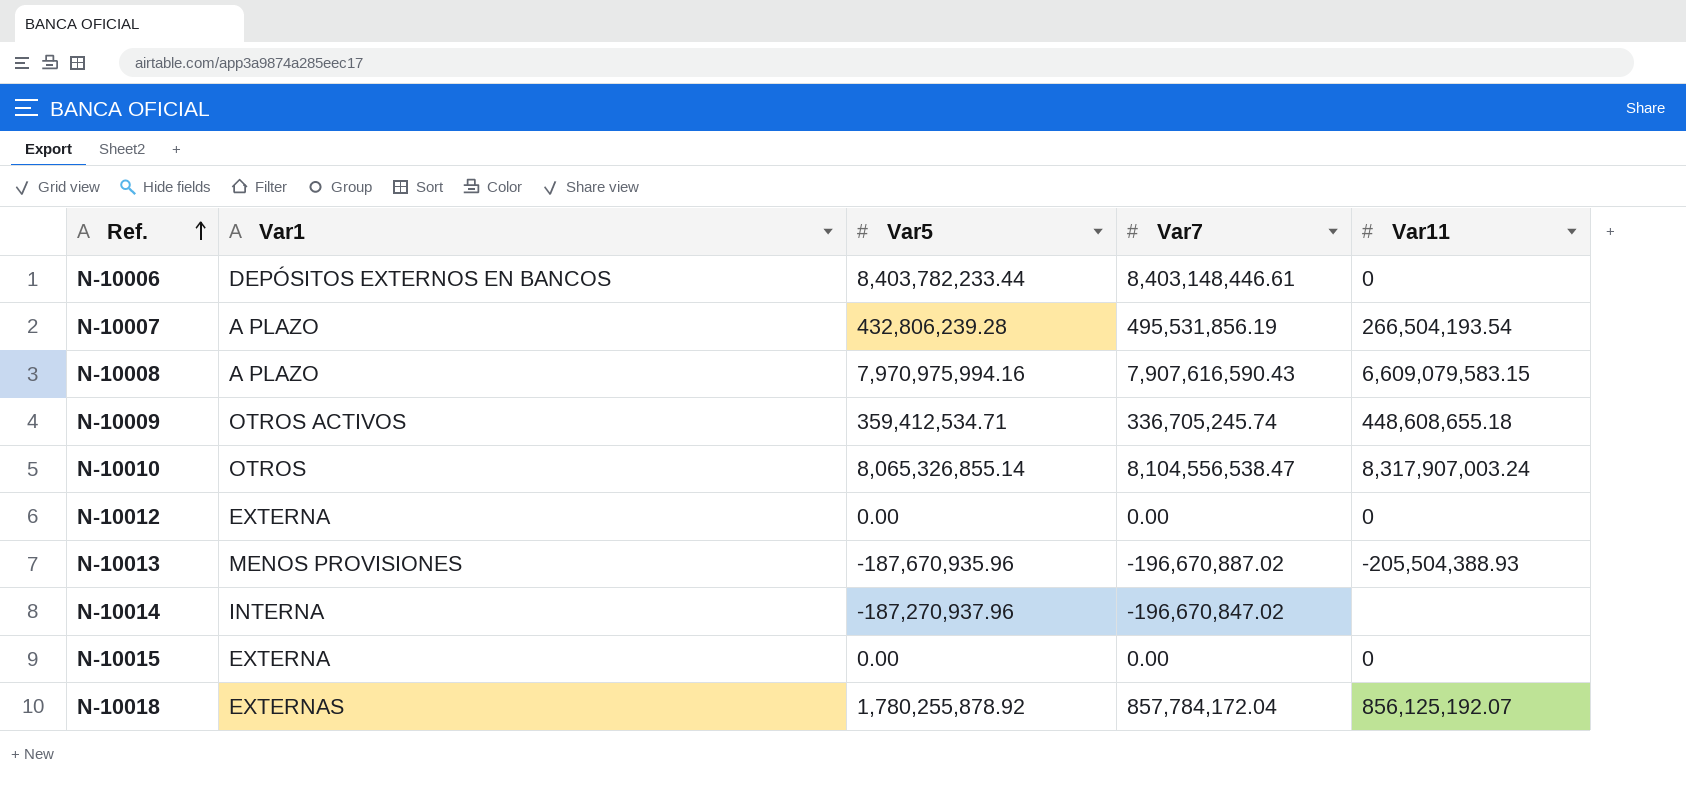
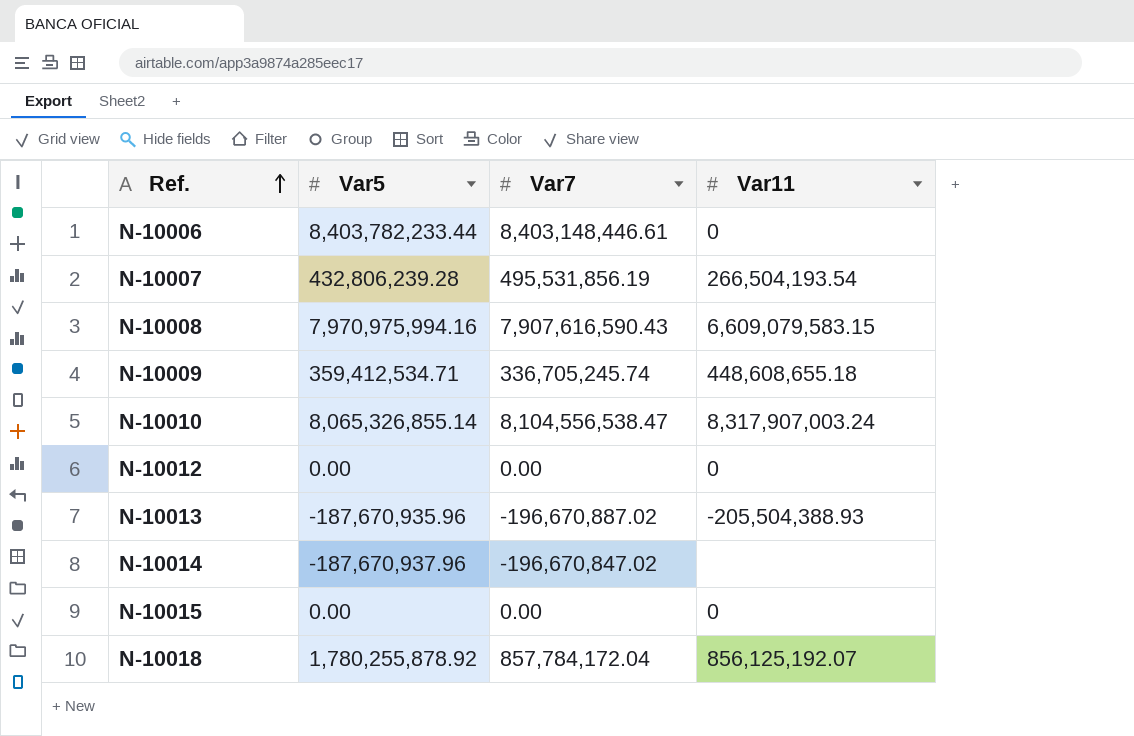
column Var1 | position: 2 -> none
N-10014 | Var5: -187,270,937.96 -> -187,670,937.96

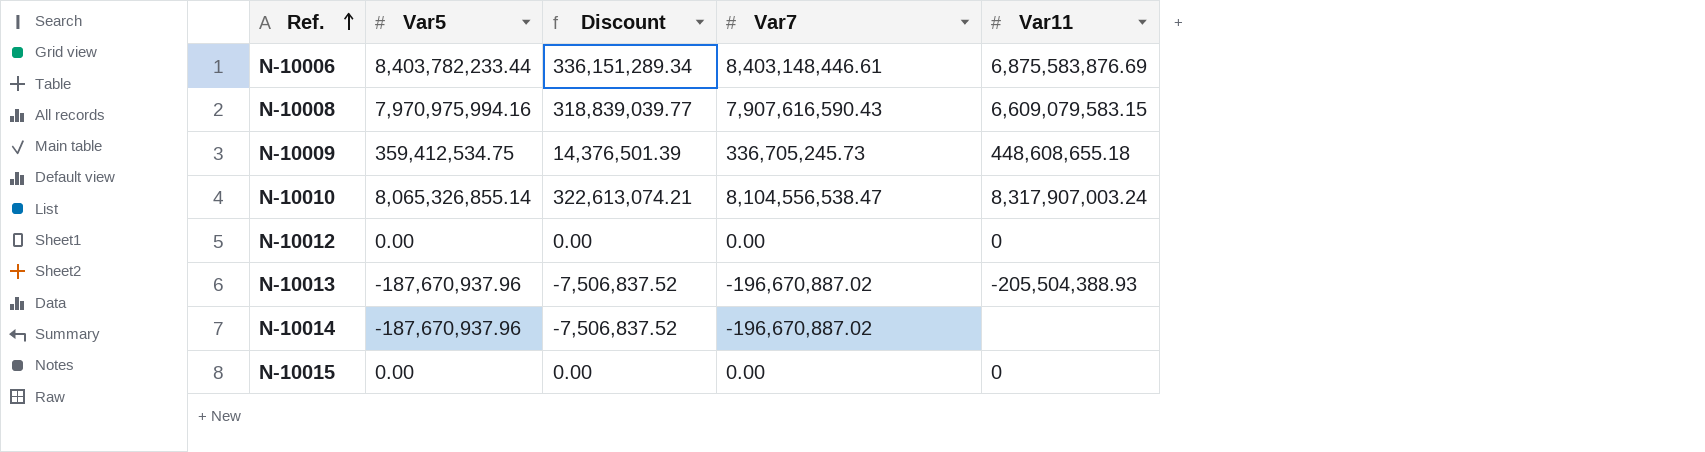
column Discount | formula: none -> [Var5] * 0.04
row N-10007: 432,806,239.28 | 495,531,856.19 | 266,504,193.54 -> none
row N-10018: 1,780,255,878.92 | 857,784,172.04 | 856,125,192.07 -> none
N-10006 | Var11: 0 -> 6,875,583,876.69
N-10009 | Var5: 359,412,534.71 -> 359,412,534.75
N-10009 | Var7: 336,705,245.74 -> 336,705,245.73
N-10013 | Var5: -187,670,935.96 -> -187,670,937.96
N-10014 | Var7: -196,670,847.02 -> -196,670,887.02

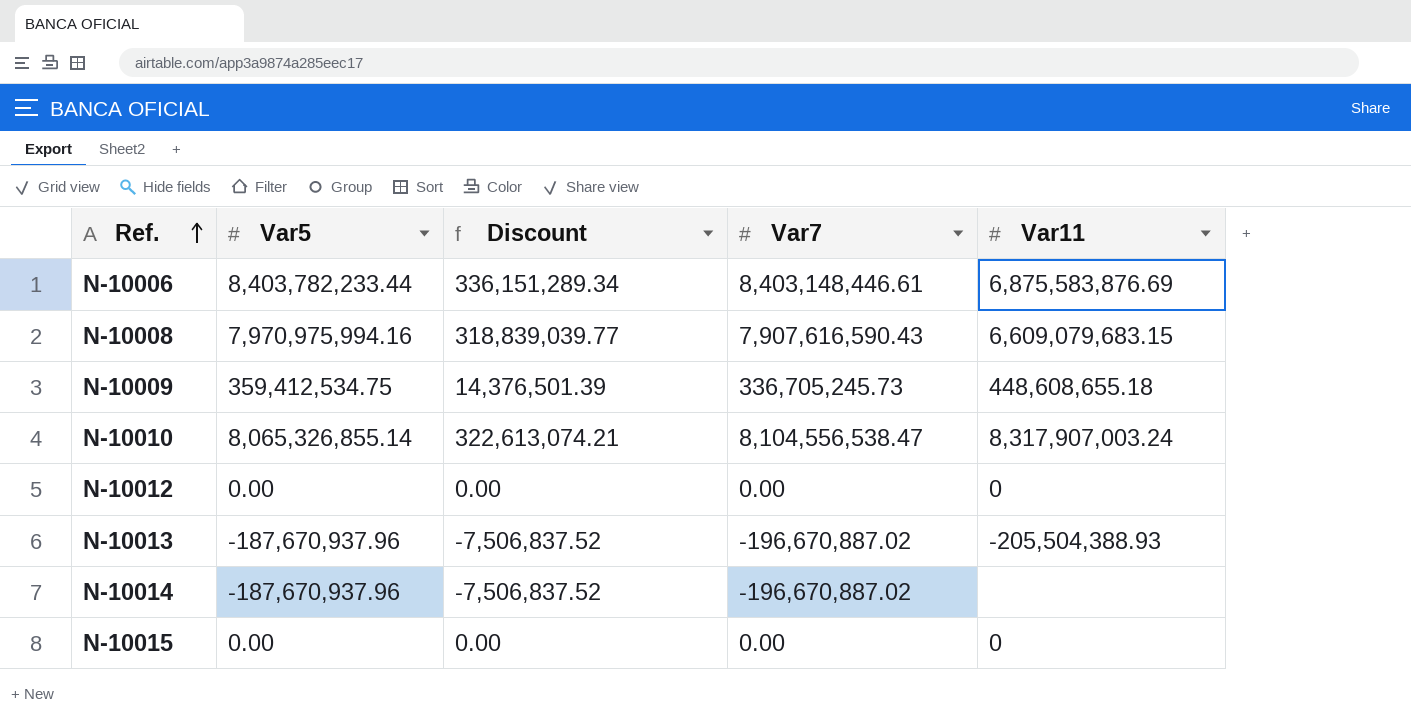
N-10008 | Var11: 6,609,079,583.15 -> 6,609,079,683.15

